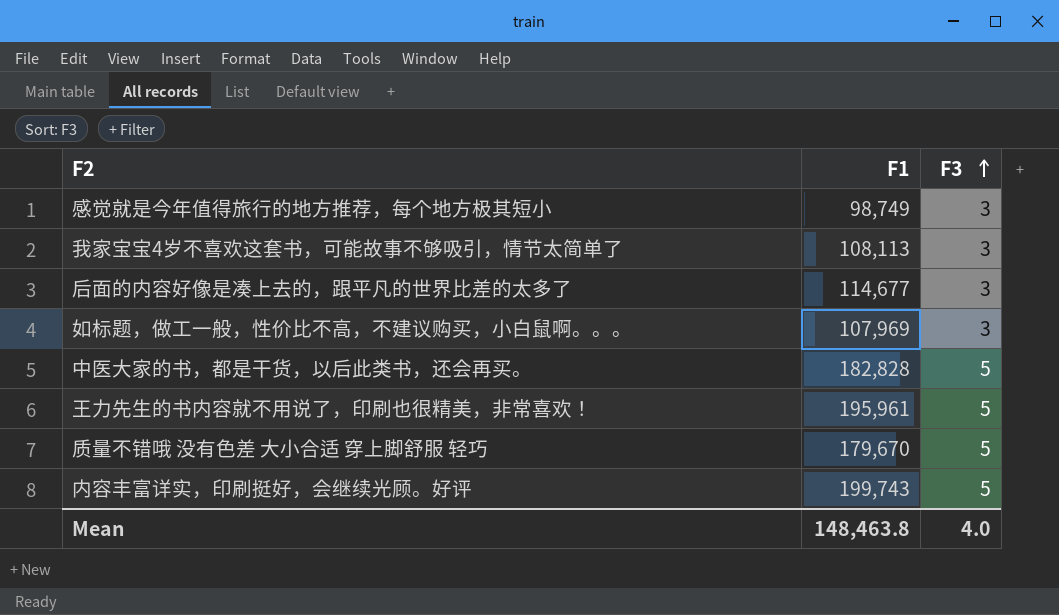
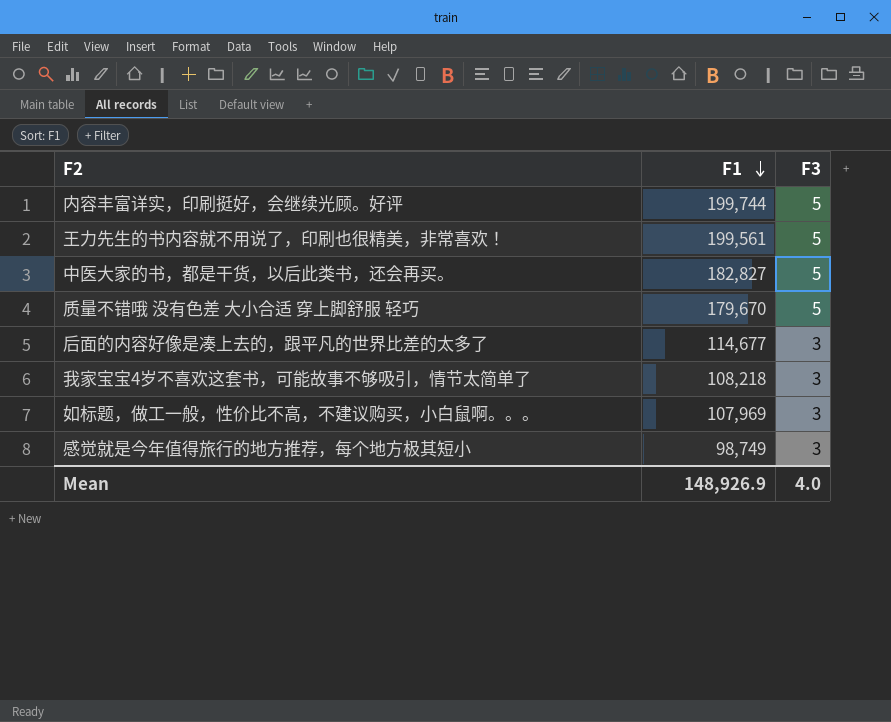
row order: F3 ascending -> F1 descending
内容丰富详实，印刷挺好，会继续光顾。好评 | F1: 199,743 -> 199,744
王力先生的书内容就不用说了，印刷也很精美，非常喜欢！ | F1: 195,961 -> 199,561
中医大家的书，都是干货，以后此类书，还会再买。 | F1: 182,828 -> 182,827
我家宝宝4岁不喜欢这套书，可能故事不够吸引，情节太简单了 | F1: 108,113 -> 108,218
Mean | F1: 148,463.8 -> 148,926.9

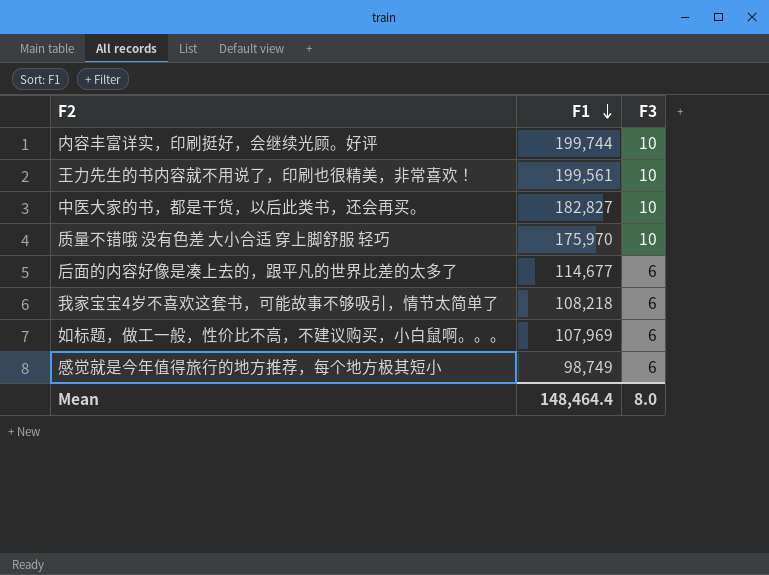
内容丰富详实，印刷挺好，会继续光顾。好评 | F3: 5 -> 10
王力先生的书内容就不用说了，印刷也很精美，非常喜欢！ | F3: 5 -> 10
中医大家的书，都是干货，以后此类书，还会再买。 | F3: 5 -> 10
质量不错哦 没有色差 大小合适 穿上脚舒服 轻巧 | F1: 179,670 -> 175,970
质量不错哦 没有色差 大小合适 穿上脚舒服 轻巧 | F3: 5 -> 10
后面的内容好像是凑上去的，跟平凡的世界比差的太多了 | F3: 3 -> 6
我家宝宝4岁不喜欢这套书，可能故事不够吸引，情节太简单了 | F3: 3 -> 6
如标题，做工一般，性价比不高，不建议购买，小白鼠啊。。。 | F3: 3 -> 6
感觉就是今年值得旅行的地方推荐，每个地方极其短小 | F3: 3 -> 6
Mean | F1: 148,926.9 -> 148,464.4
Mean | F3: 4.0 -> 8.0

